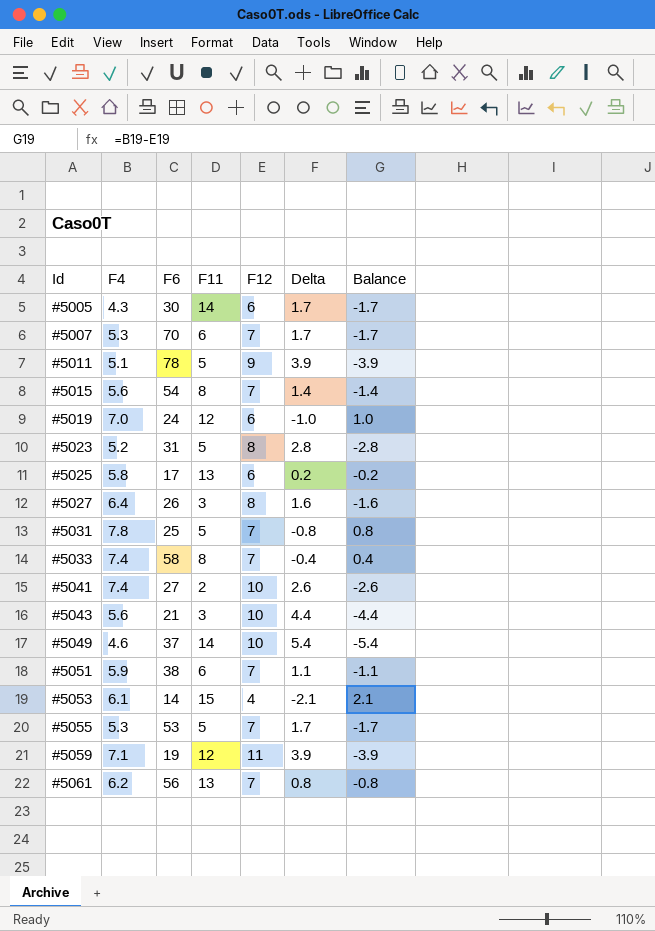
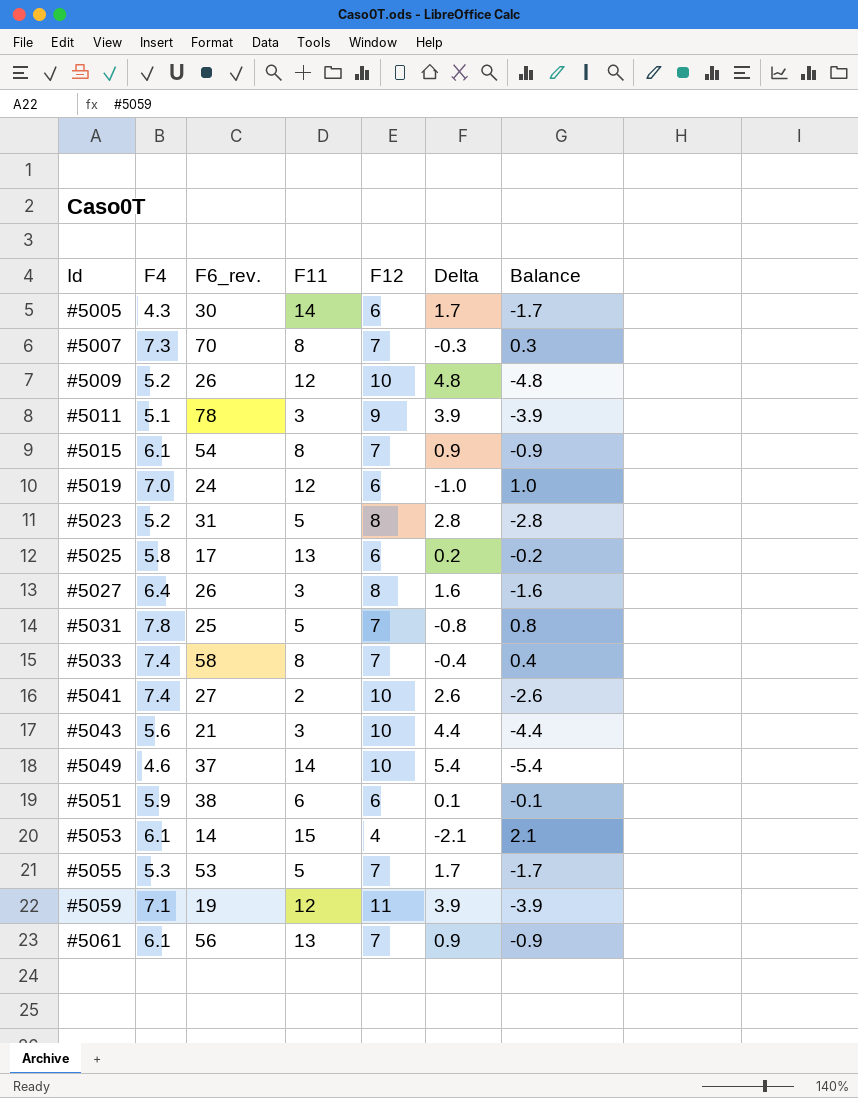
column name: F6 -> F6_rev.
#5007 | F4: 5.3 -> 7.3
#5007 | F11: 6 -> 8
#5007 | Delta: 1.7 -> -0.3
#5007 | Balance: -1.7 -> 0.3
row #5009: none -> 5.2 | 26 | 12 | 10 | 4.8 | -4.8
#5011 | F11: 5 -> 3
#5015 | F4: 5.6 -> 6.1
#5015 | Delta: 1.4 -> 0.9
#5015 | Balance: -1.4 -> -0.9
#5051 | F12: 7 -> 6
#5051 | Delta: 1.1 -> 0.1
#5051 | Balance: -1.1 -> -0.1
#5061 | F4: 6.2 -> 6.1
#5061 | Delta: 0.8 -> 0.9
#5061 | Balance: -0.8 -> -0.9

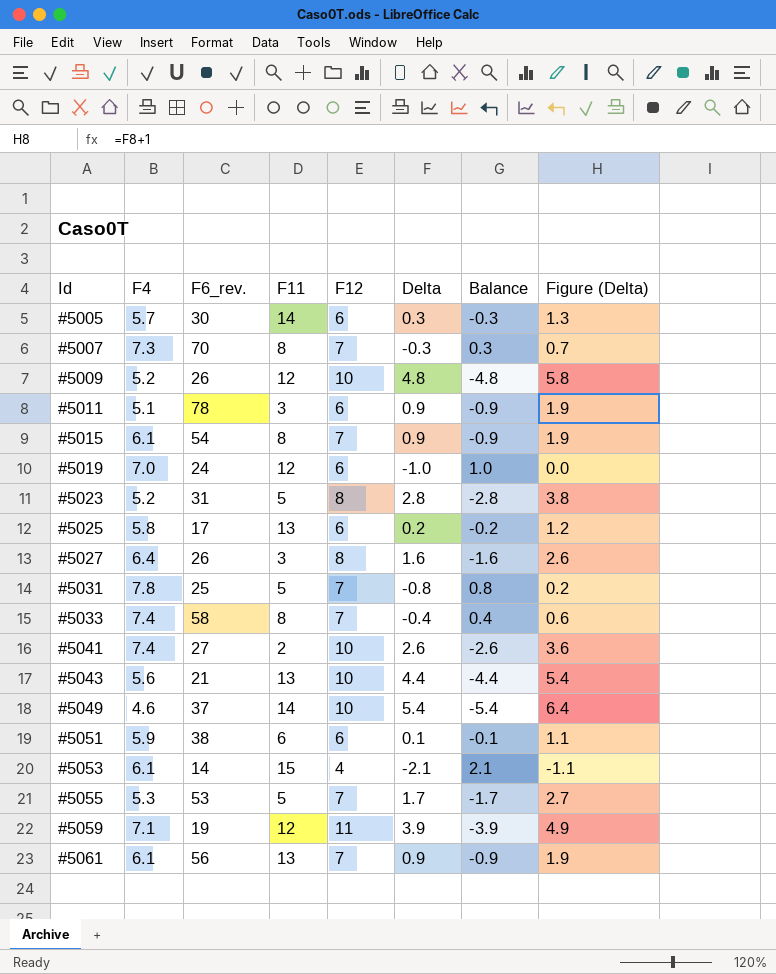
column Figure (Delta) | formula: none -> [Delta] + 1
#5005 | F4: 4.3 -> 5.7
#5005 | Delta: 1.7 -> 0.3
#5005 | Balance: -1.7 -> -0.3
#5011 | F12: 9 -> 6
#5011 | Delta: 3.9 -> 0.9
#5011 | Balance: -3.9 -> -0.9
#5043 | F11: 3 -> 13

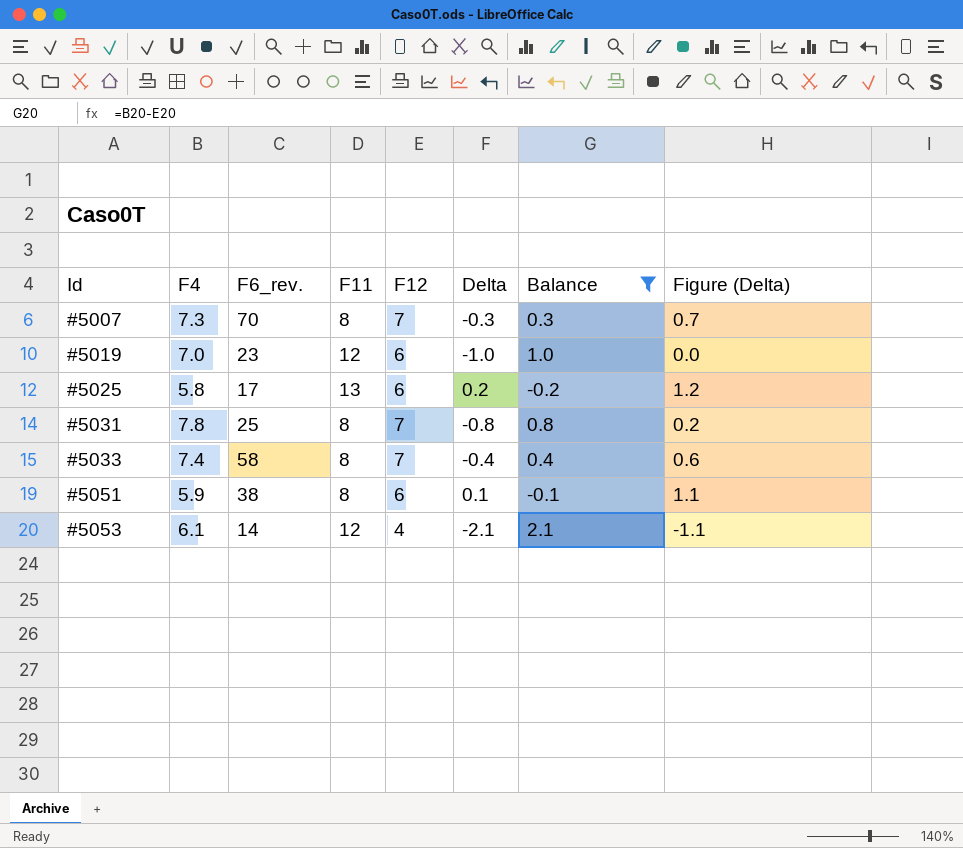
filter: none -> Balance >= -0.2
#5019 | F6_rev.: 24 -> 23
#5031 | F11: 5 -> 8
#5051 | F11: 6 -> 8
#5053 | F11: 15 -> 12

